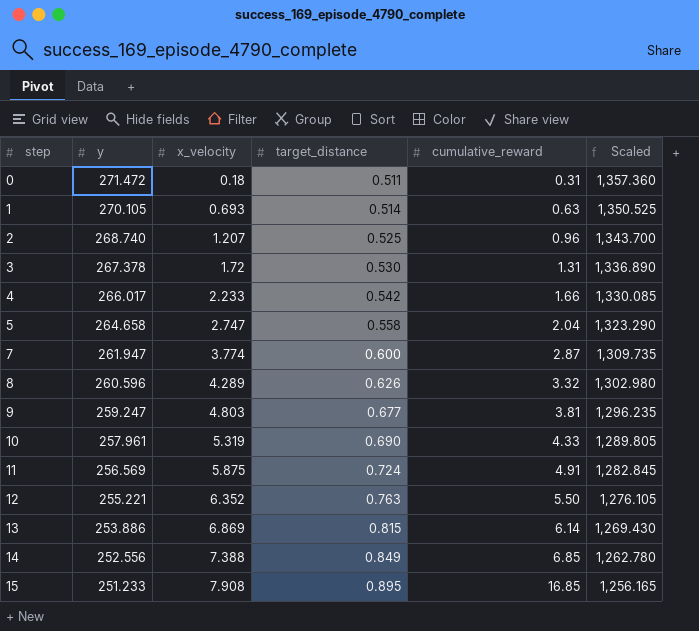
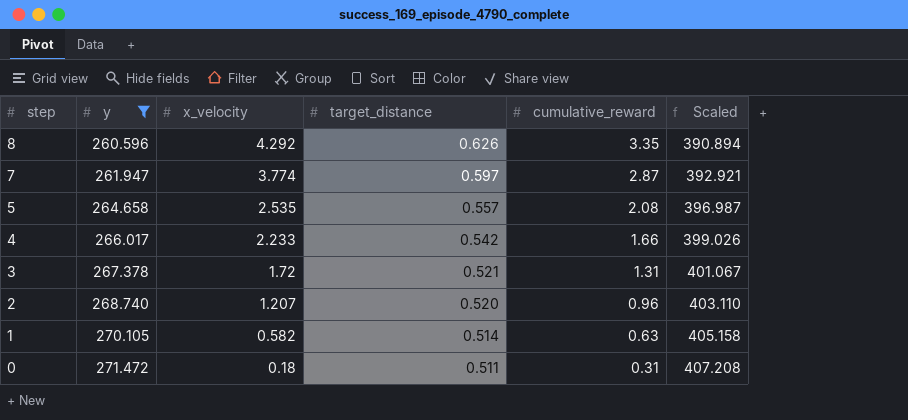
filter: none -> y >= 260.596
row order: step ascending -> step descending
column Scaled | formula: [y] * 5 -> [y] * 1.5
8 | x_velocity: 4.289 -> 4.292
8 | cumulative_reward: 3.32 -> 3.35
7 | target_distance: 0.600 -> 0.597
5 | x_velocity: 2.747 -> 2.535
5 | target_distance: 0.558 -> 0.557
5 | cumulative_reward: 2.04 -> 2.08
3 | target_distance: 0.530 -> 0.521
2 | target_distance: 0.525 -> 0.520
1 | x_velocity: 0.693 -> 0.582

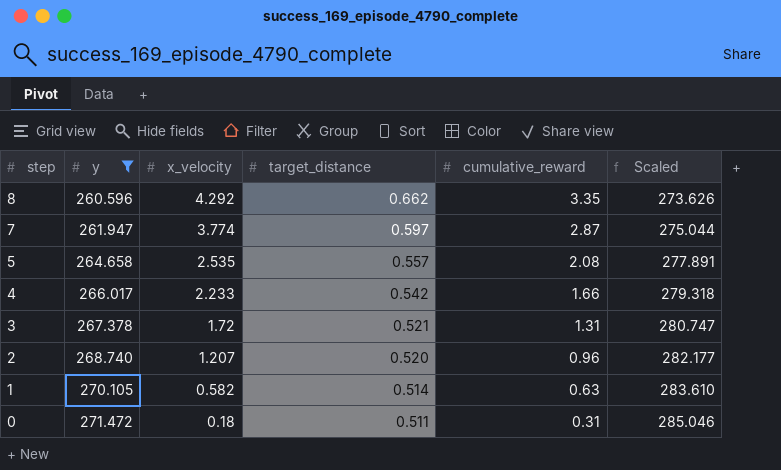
column Scaled | formula: [y] * 1.5 -> [y] * 1.05
8 | target_distance: 0.626 -> 0.662

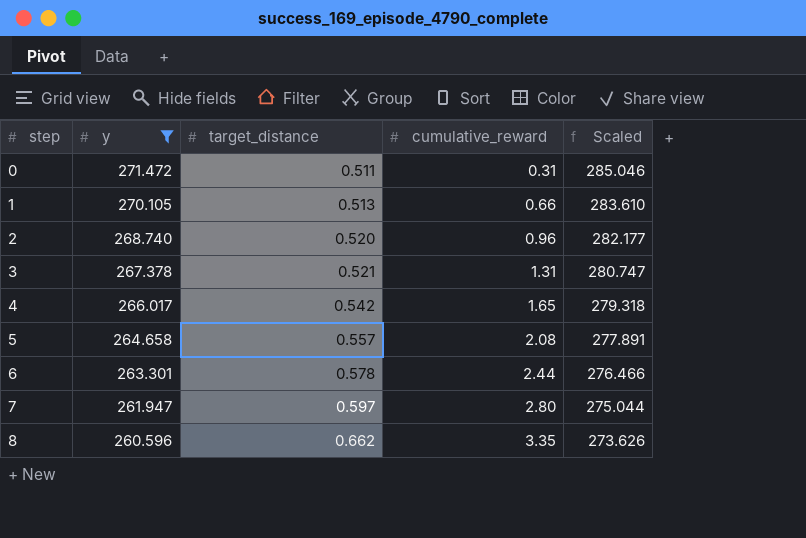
row order: step descending -> step ascending
column x_velocity | position: 3 -> none
1 | target_distance: 0.514 -> 0.513
1 | cumulative_reward: 0.63 -> 0.66
4 | cumulative_reward: 1.66 -> 1.65
row 6: none -> 263.301 | 0.578 | 2.44 | 276.466
7 | cumulative_reward: 2.87 -> 2.80

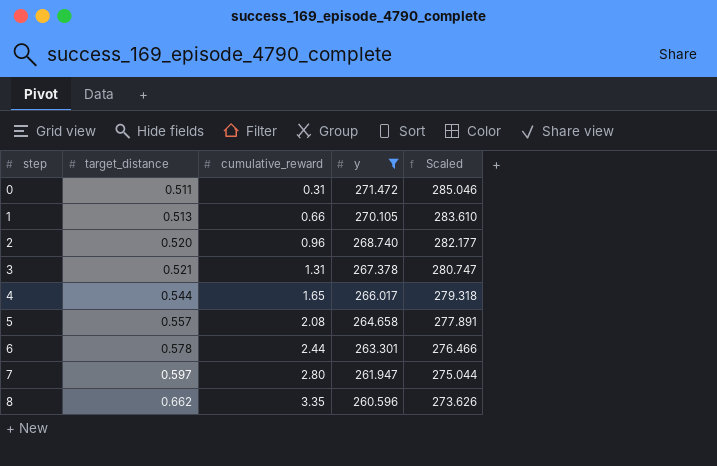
column y | position: 2 -> 4
4 | target_distance: 0.542 -> 0.544

